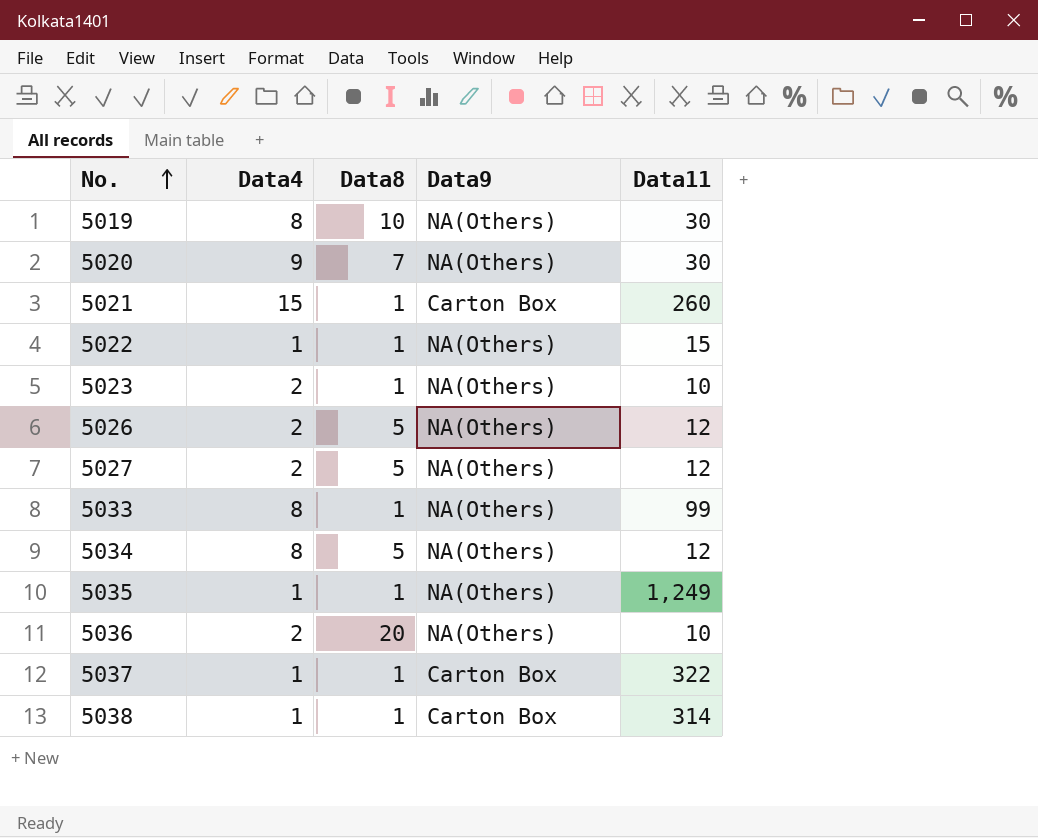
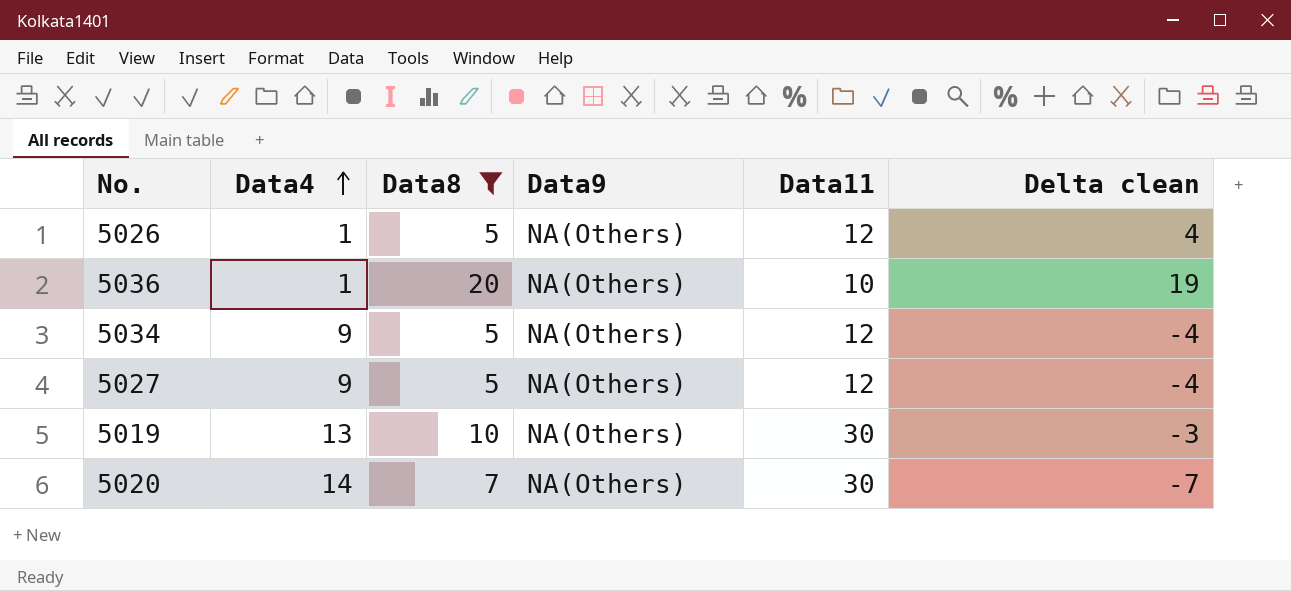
filter: none -> Data8 != 1
row order: No. ascending -> Data4 ascending
column Delta clean | formula: none -> [Data8] - [Data4]
5026 | Data4: 2 -> 1
5036 | Data4: 2 -> 1
5034 | Data4: 8 -> 9
5027 | Data4: 2 -> 9
5019 | Data4: 8 -> 13
5020 | Data4: 9 -> 14

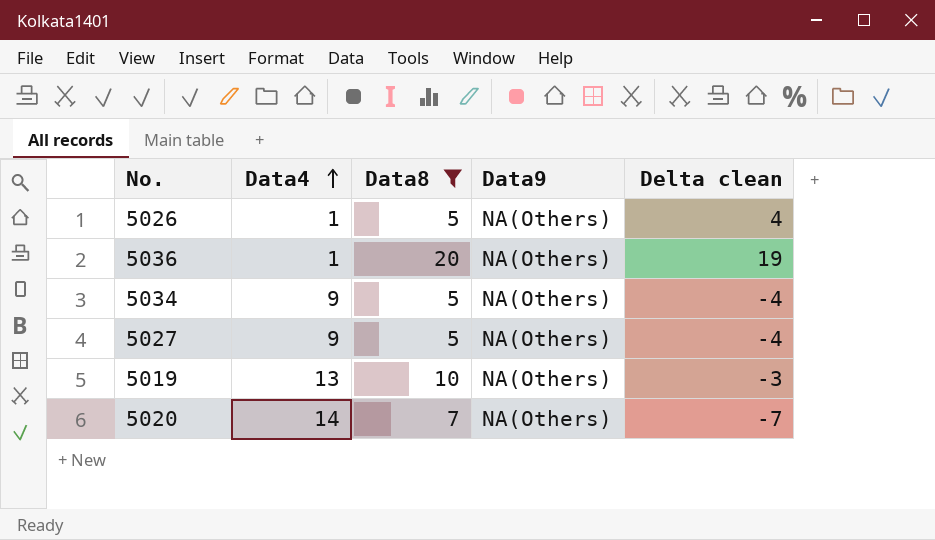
column Data11 | position: 5 -> none

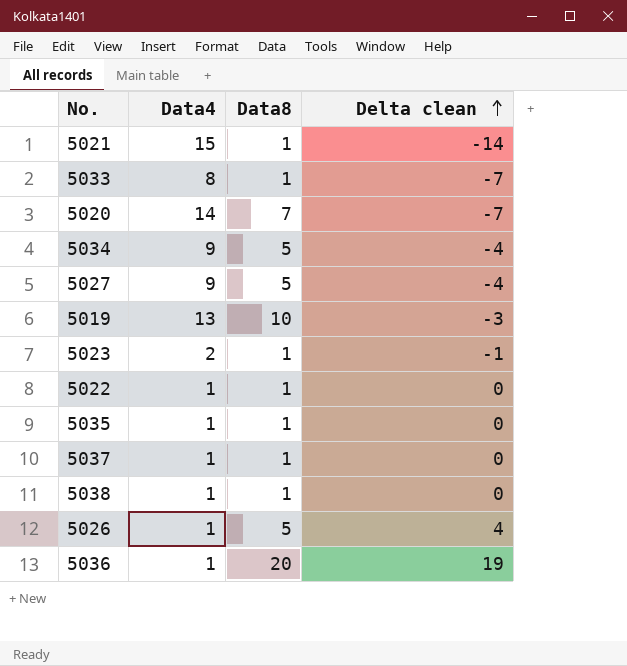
filter: Data8 != 1 -> none
row order: Data4 ascending -> Delta clean ascending
column Data9 | position: 4 -> none

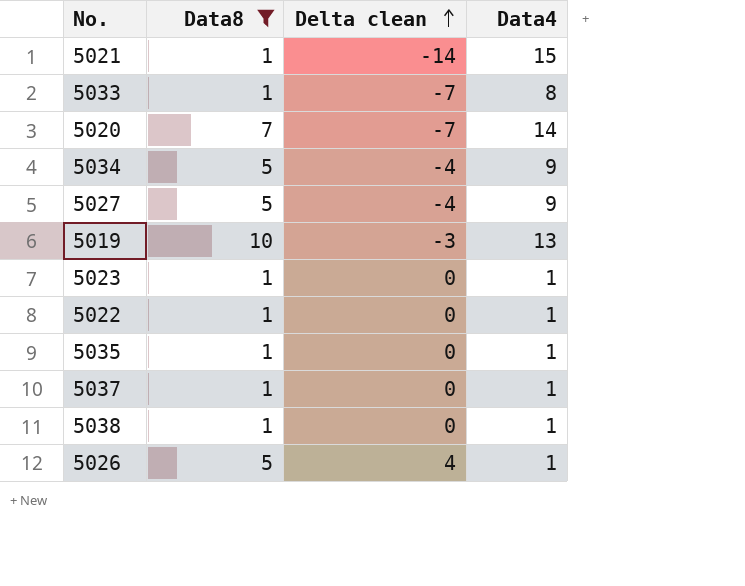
filter: none -> Data8 != 20
column Data4 | position: 2 -> 4
5023 | Delta clean: -1 -> 0
5023 | Data4: 2 -> 1

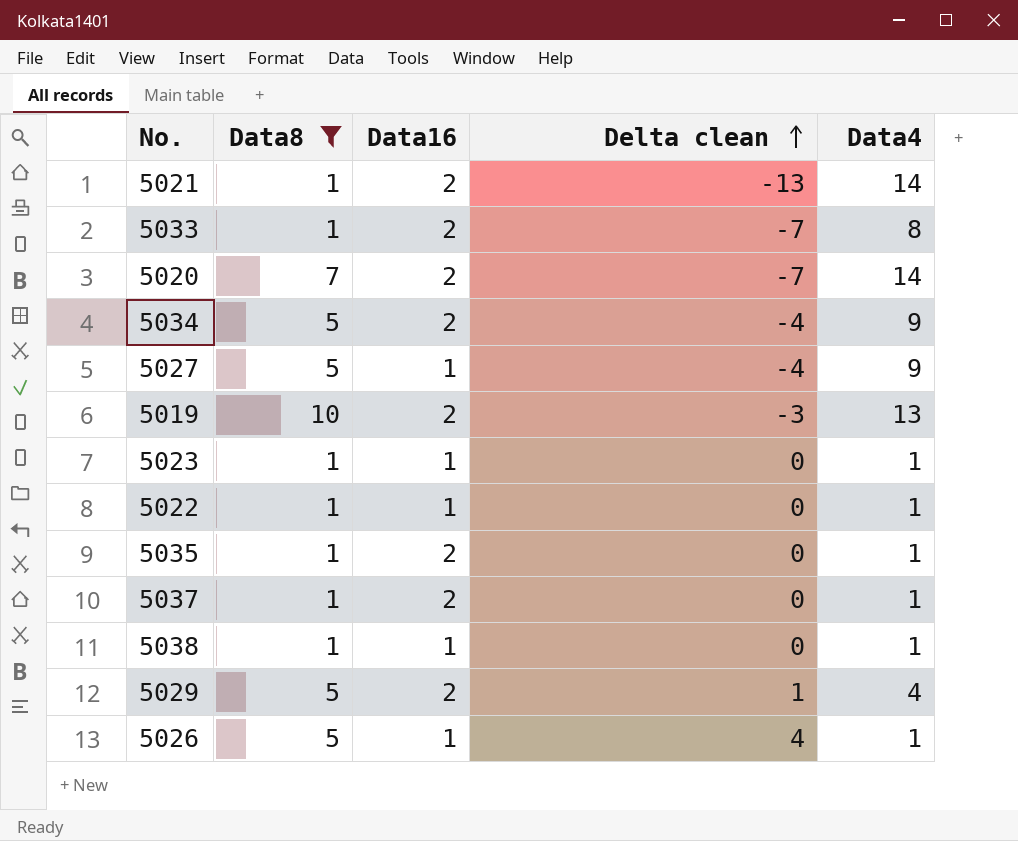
column Data16 | position: none -> 3
5021 | Delta clean: -14 -> -13
5021 | Data4: 15 -> 14
row 5029: none -> 5 | 2 | 1 | 4

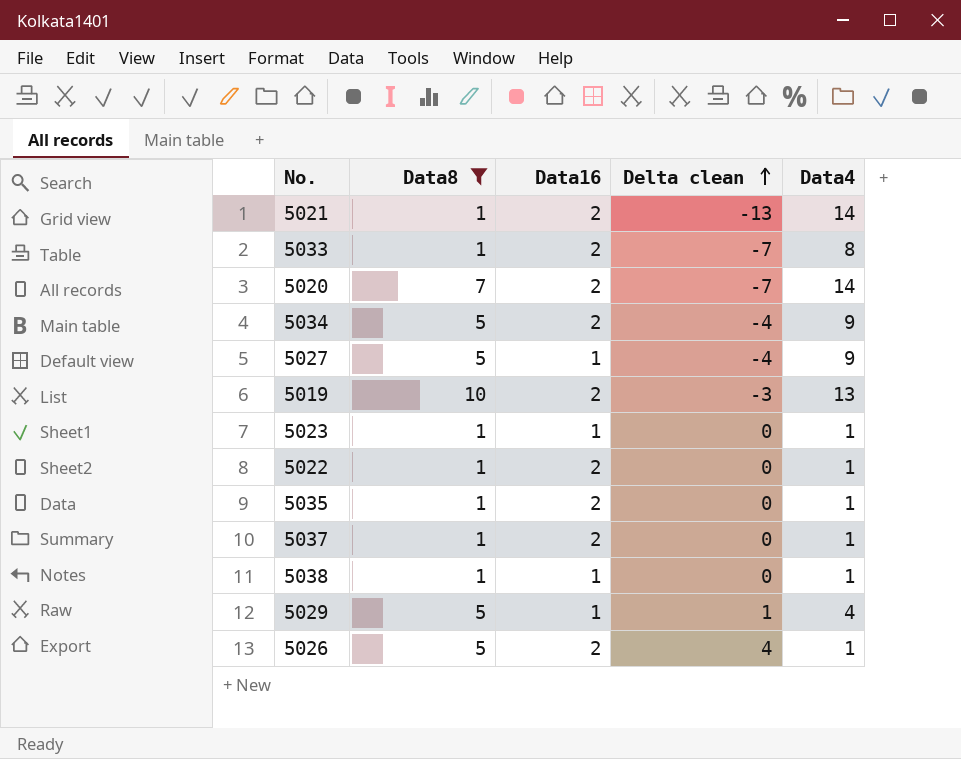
5022 | Data16: 1 -> 2
5029 | Data16: 2 -> 1
5026 | Data16: 1 -> 2

